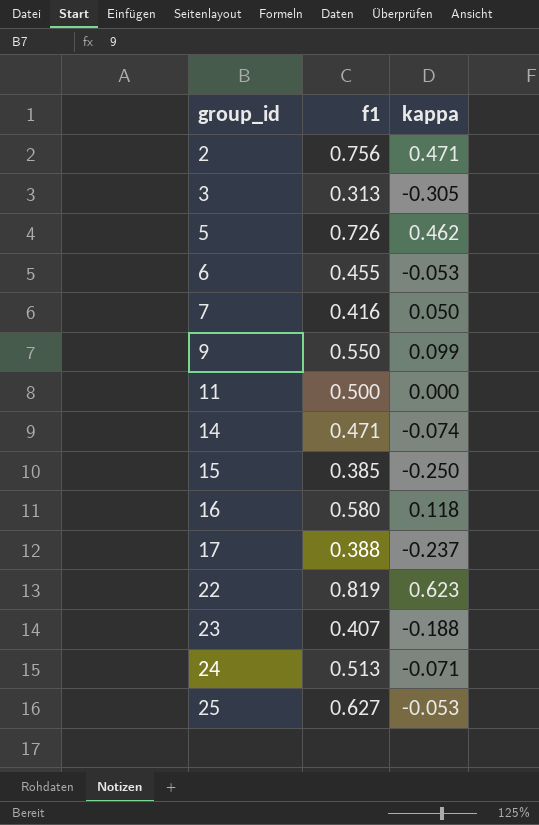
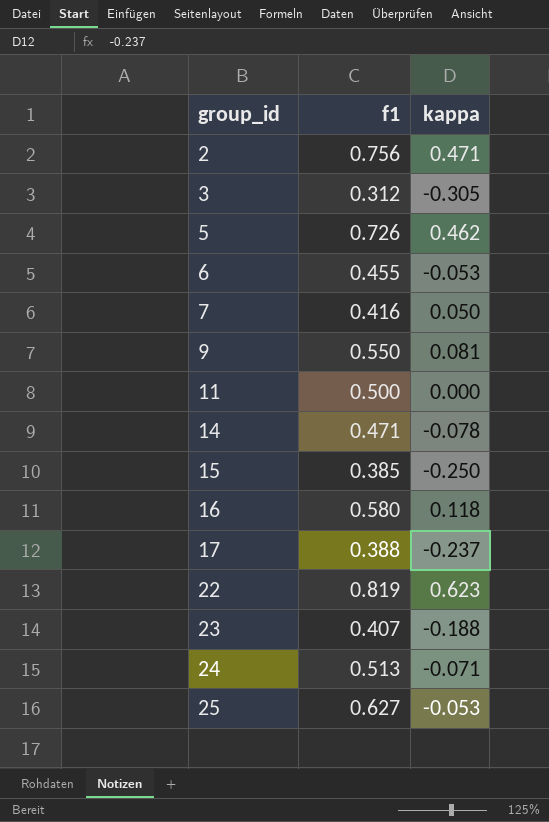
3 | f1: 0.313 -> 0.312
9 | kappa: 0.099 -> 0.081
14 | kappa: -0.074 -> -0.078

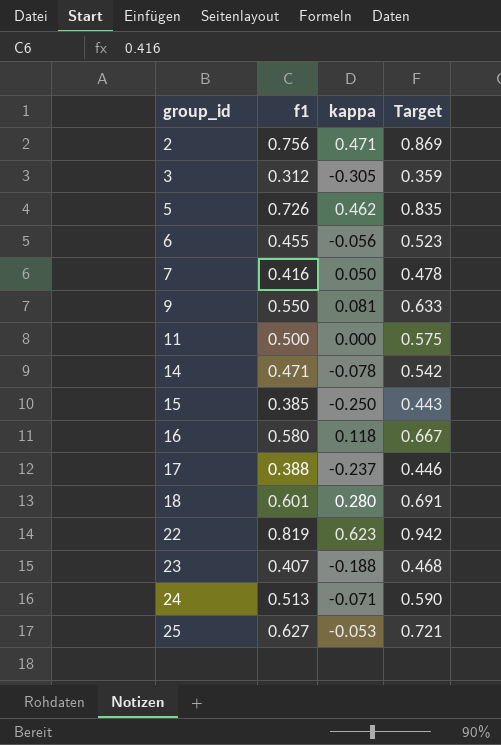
column Target | formula: none -> [f1] * 1.15
6 | kappa: -0.053 -> -0.056
row 18: none -> 0.601 | 0.280 | 0.691

